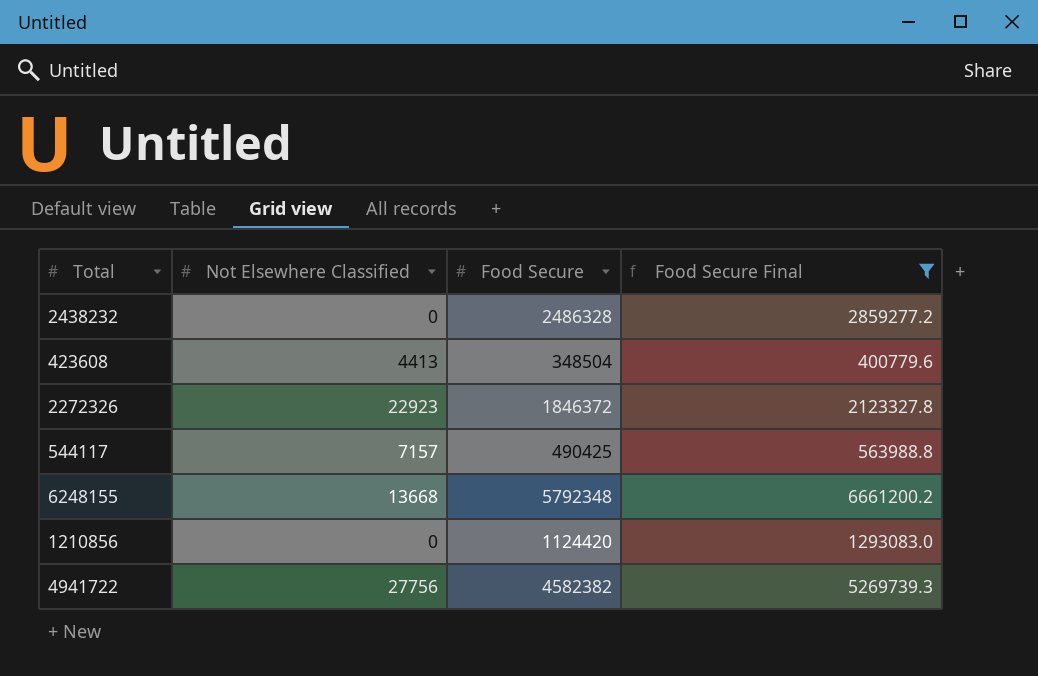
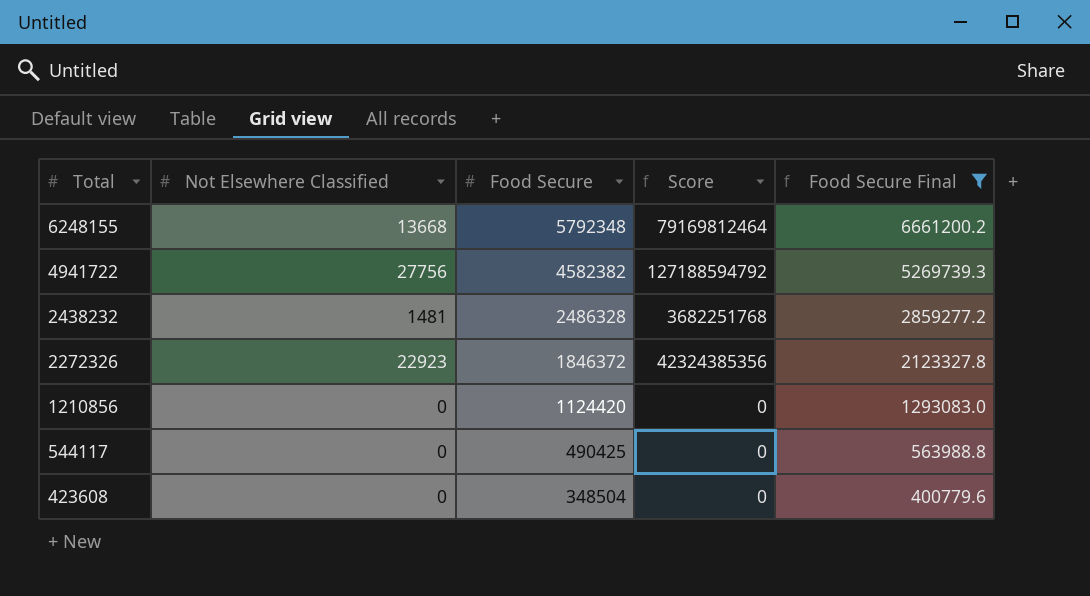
row order: none -> Total descending
column Score | formula: none -> [Not Elsewhere Classified] * [Food Secure]
2438232 | Not Elsewhere Classified: 0 -> 1481
544117 | Not Elsewhere Classified: 7157 -> 0
423608 | Not Elsewhere Classified: 4413 -> 0

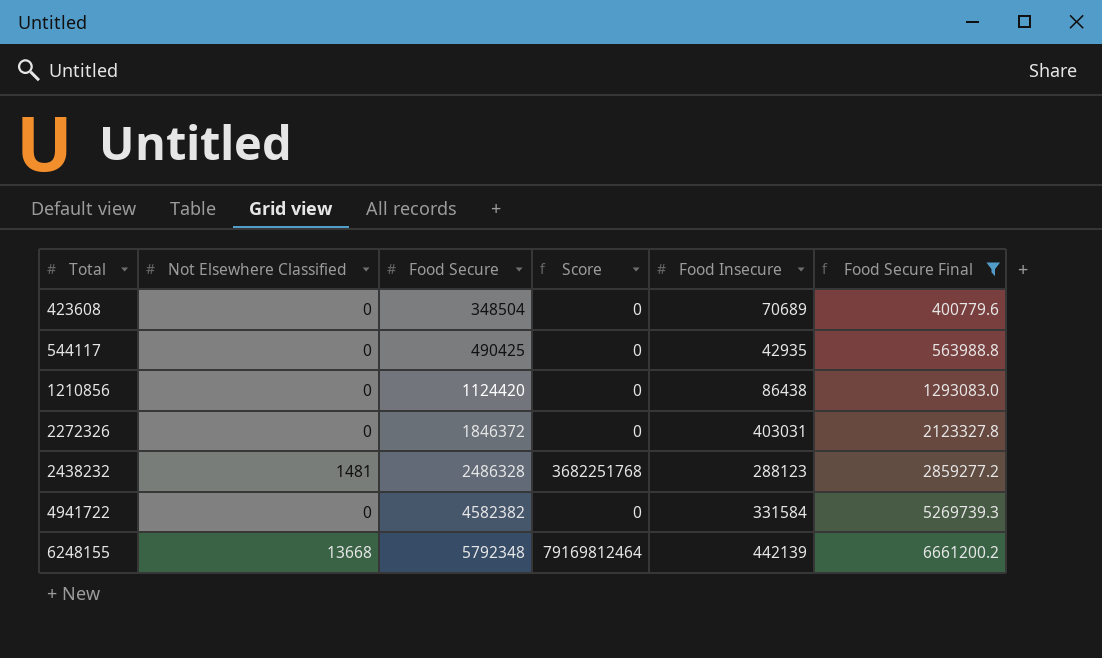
row order: Total descending -> Total ascending
column Food Insecure | position: none -> 5
2272326 | Not Elsewhere Classified: 22923 -> 0
2272326 | Score: 42324385356 -> 0
4941722 | Not Elsewhere Classified: 27756 -> 0
4941722 | Score: 127188594792 -> 0

